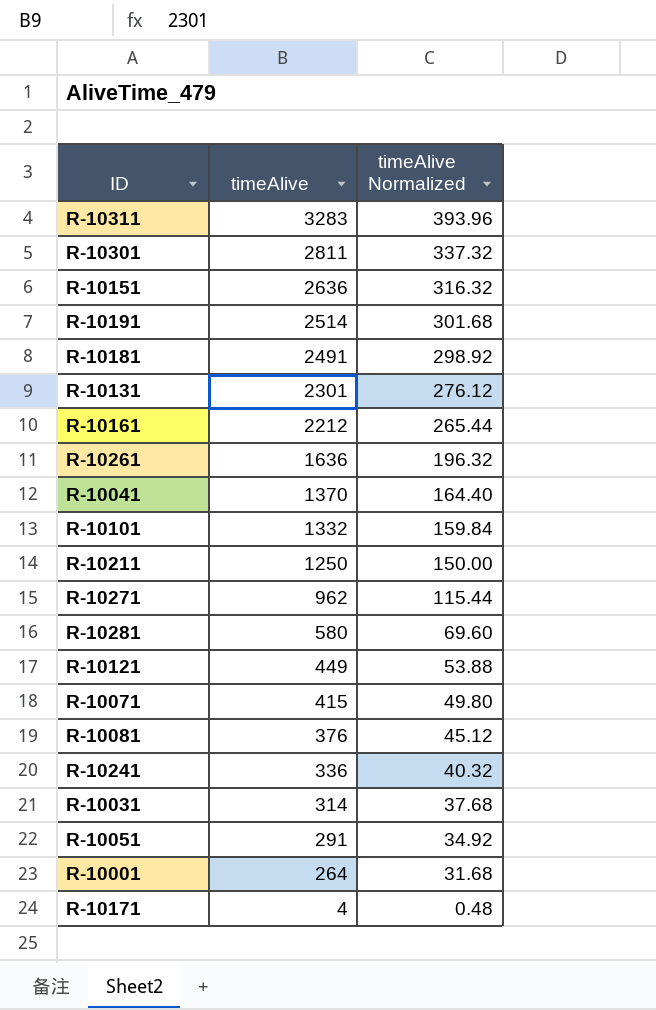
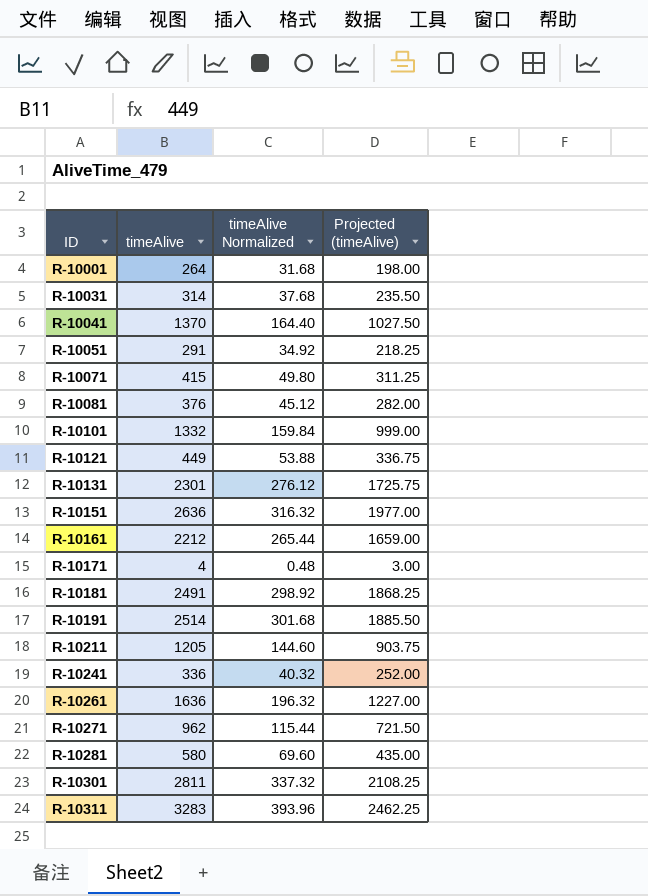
row order: timeAlive descending -> ID ascending
column Projected (timeAlive) | formula: none -> [timeAlive] * 0.75
R-10211 | timeAlive: 1250 -> 1205
R-10211 | timeAlive Normalized: 150.00 -> 144.60

